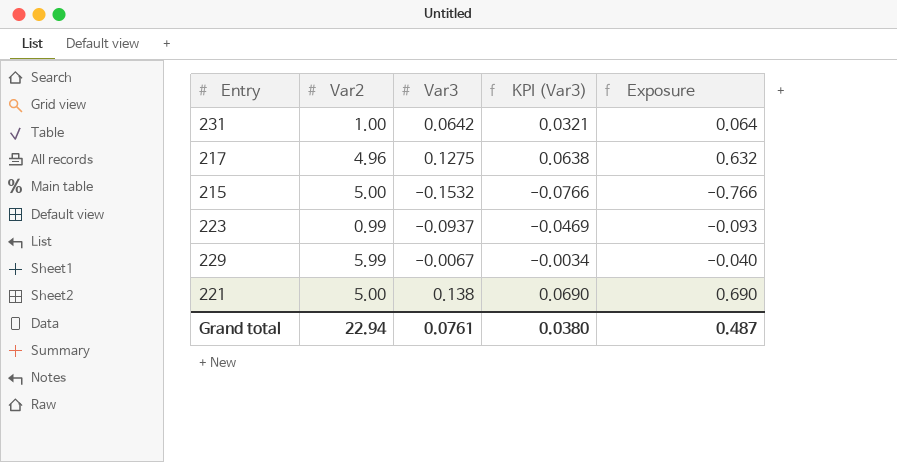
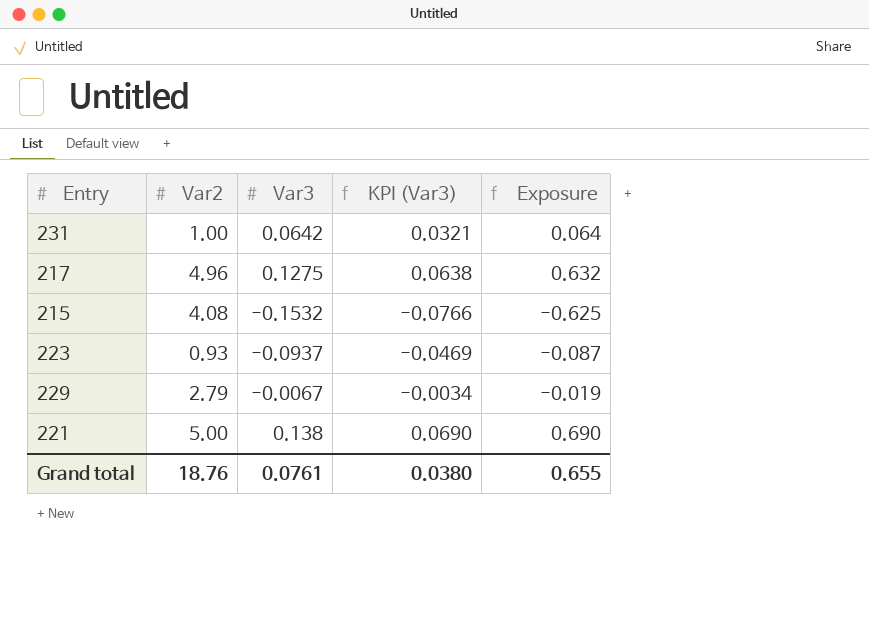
215 | Var2: 5.00 -> 4.08
215 | Exposure: -0.766 -> -0.625
223 | Var2: 0.99 -> 0.93
223 | Exposure: -0.093 -> -0.087
229 | Var2: 5.99 -> 2.79
229 | Exposure: -0.040 -> -0.019
Grand total | Var2: 22.94 -> 18.76
Grand total | Exposure: 0.487 -> 0.655

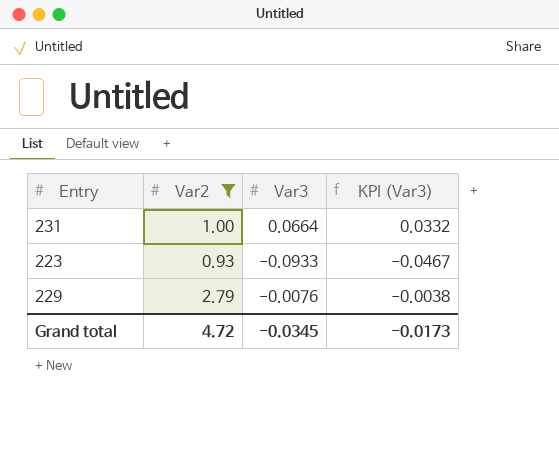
filter: none -> Var2 <= 2.79
column Exposure | formula: [Var2] * [Var3] -> none
231 | Var3: 0.0642 -> 0.0664
231 | KPI (Var3): 0.0321 -> 0.0332
223 | Var3: -0.0937 -> -0.0933
223 | KPI (Var3): -0.0469 -> -0.0467
229 | Var3: -0.0067 -> -0.0076
229 | KPI (Var3): -0.0034 -> -0.0038
Grand total | Var2: 18.76 -> 4.72
Grand total | Var3: 0.0761 -> -0.0345
Grand total | KPI (Var3): 0.0380 -> -0.0173

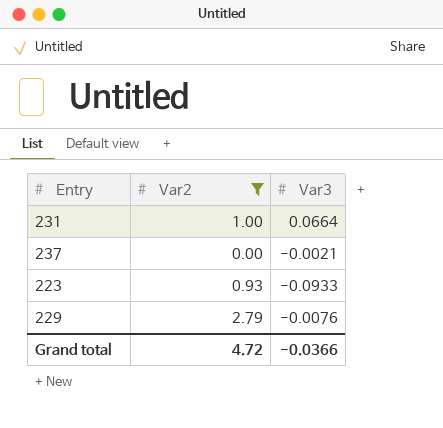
column KPI (Var3) | formula: [Var3] * 0.5 -> none
row 237: none -> 0.00 | -0.0021
Grand total | Var3: -0.0345 -> -0.0366

